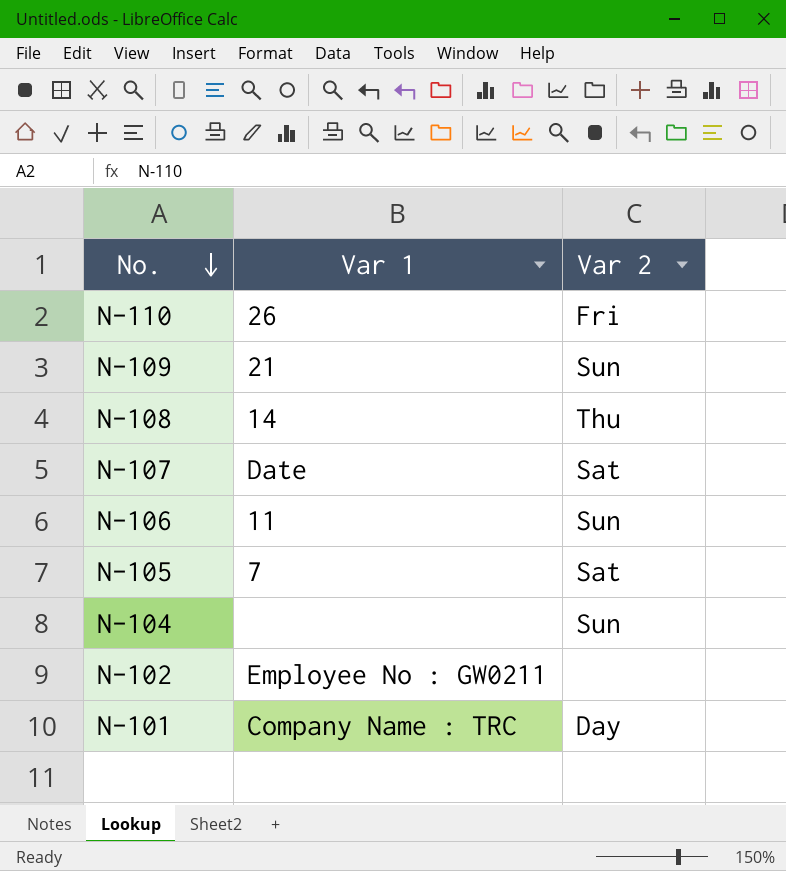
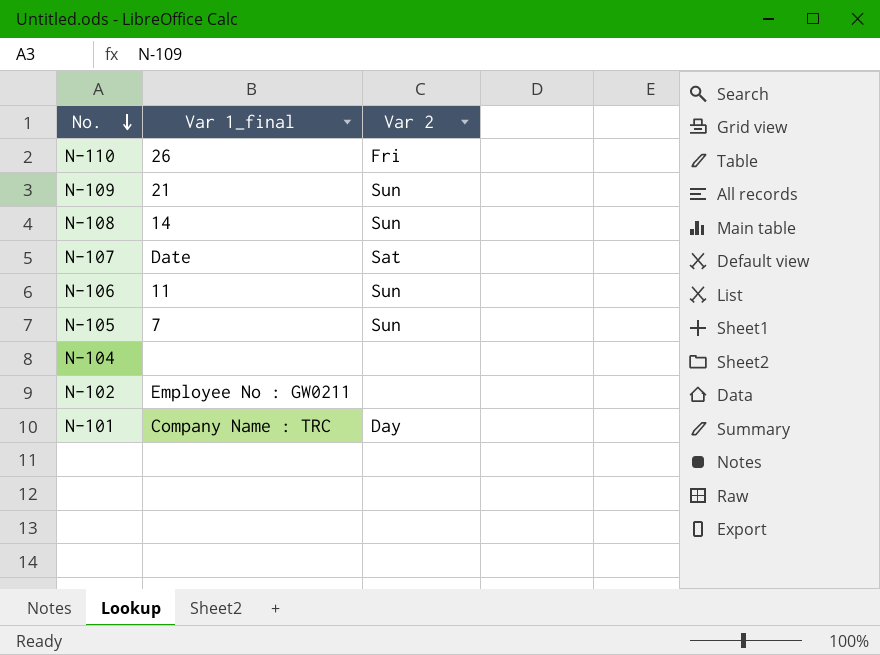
column name: Var 1 -> Var 1_final
N-108 | Var 2: Thu -> Sun
N-105 | Var 2: Sat -> Sun
N-104 | Var 2: Sun -> none

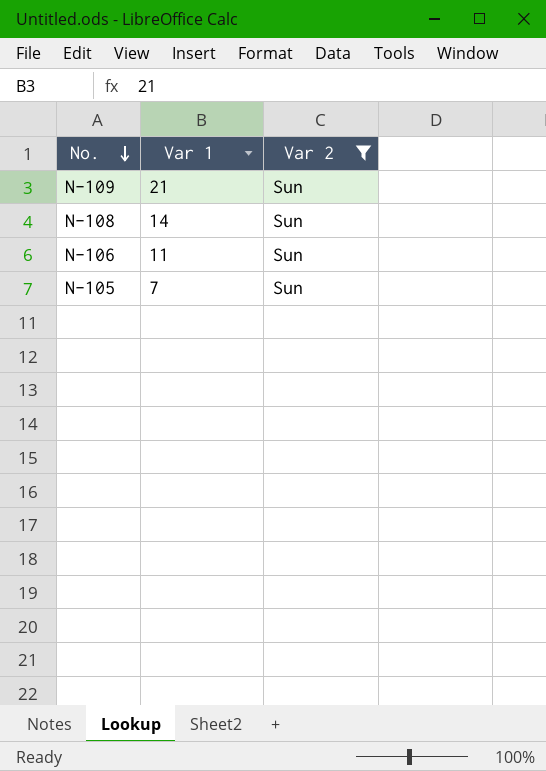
filter: none -> Var 2 = Sun
column name: Var 1_final -> Var 1

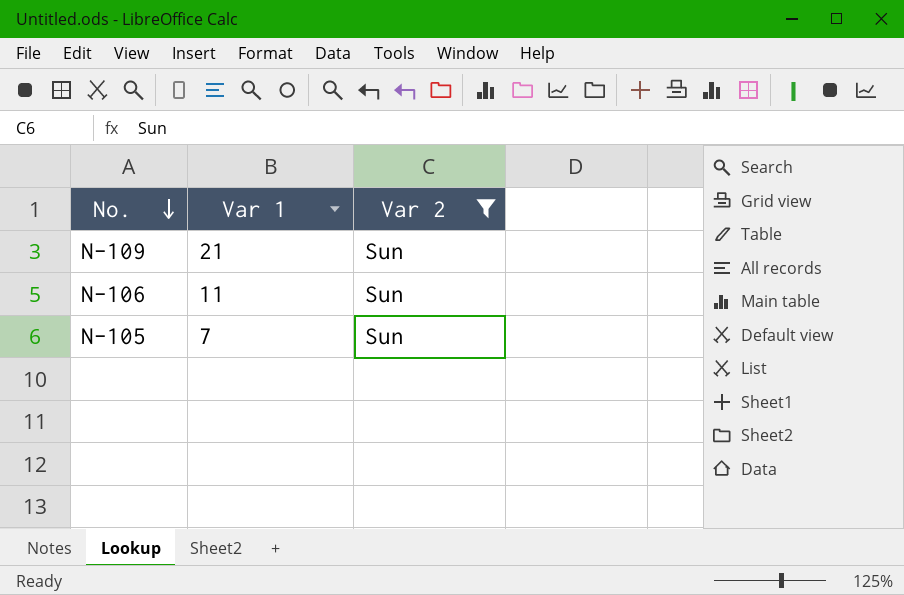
row N-108: 14 | Sun -> none

